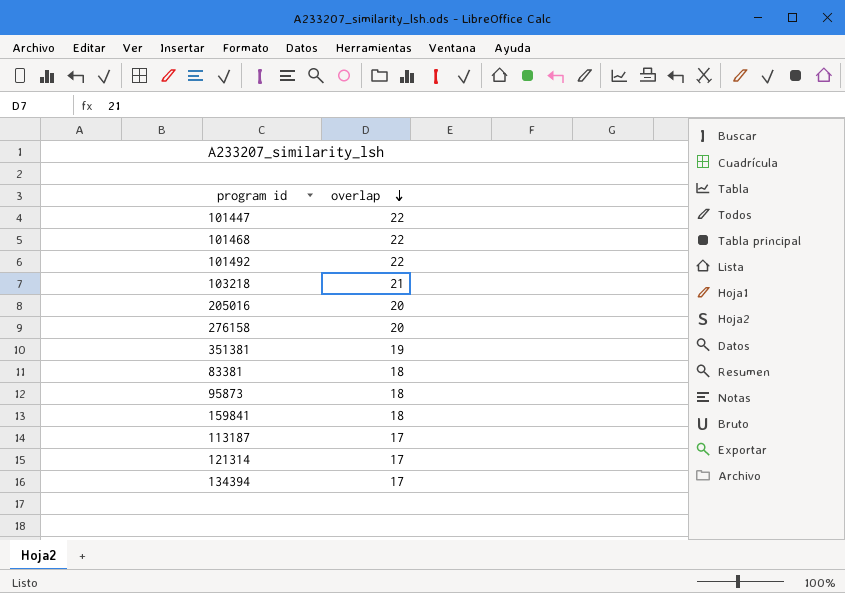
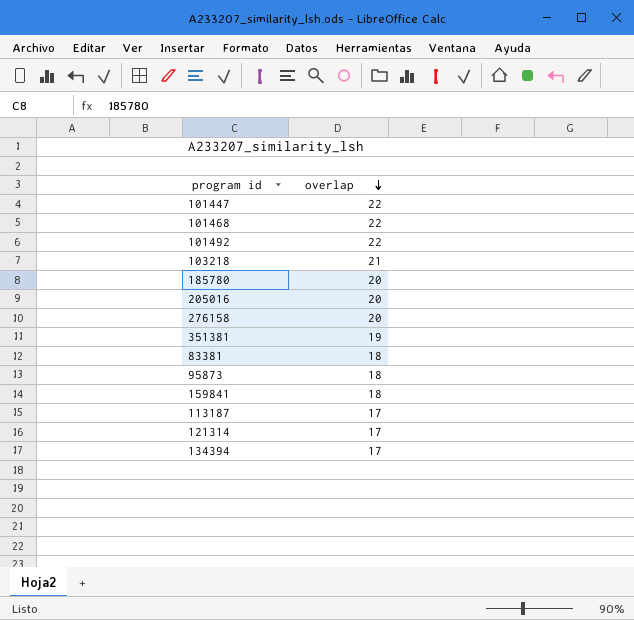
row 185780: none -> 20

